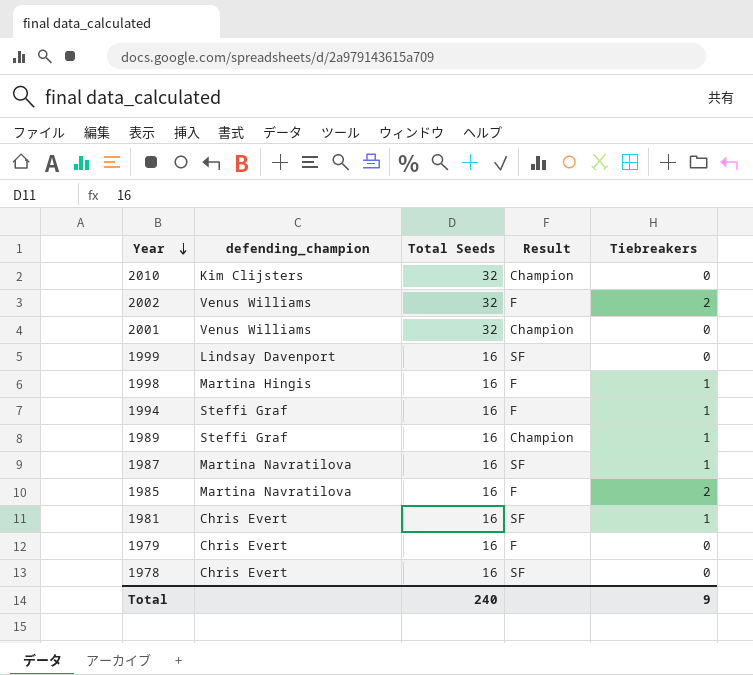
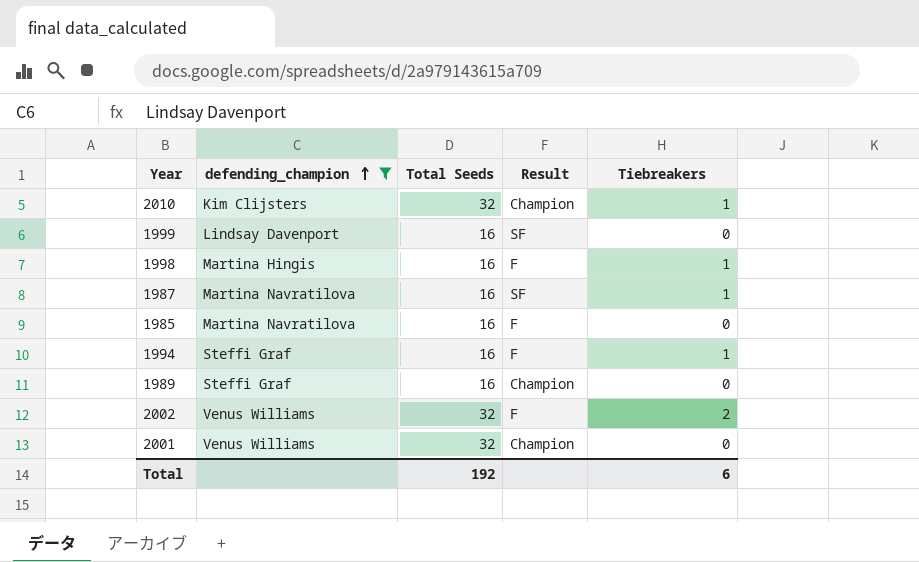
filter: none -> defending_champion != Chris Evert
row order: Year descending -> defending_champion ascending
2010 | Tiebreakers: 0 -> 1
1985 | Tiebreakers: 2 -> 0
1989 | Tiebreakers: 1 -> 0
Total | Total Seeds: 240 -> 192
Total | Tiebreakers: 9 -> 6

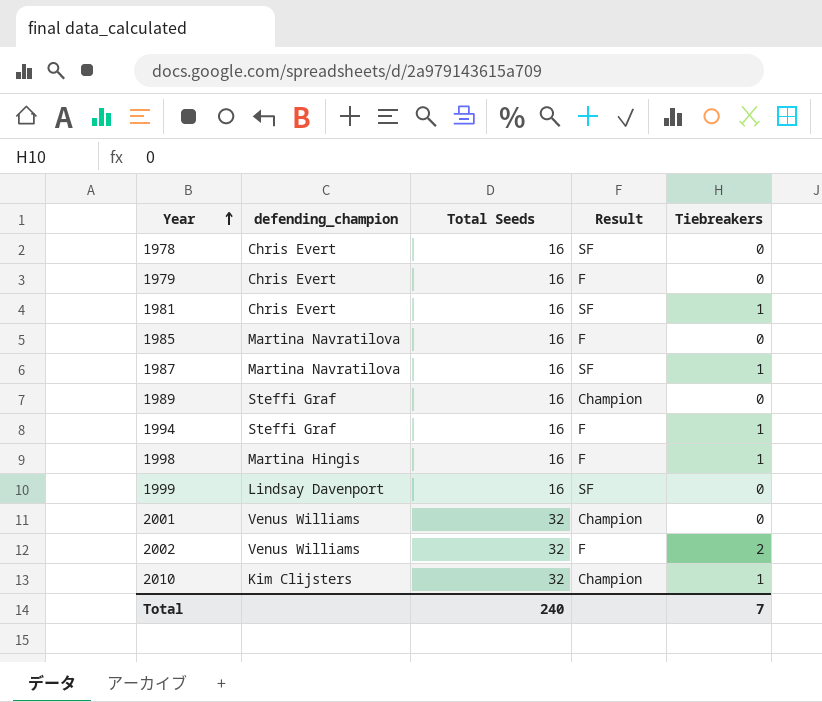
filter: defending_champion != Chris Evert -> none
row order: defending_champion ascending -> Year ascending
Total | Total Seeds: 192 -> 240
Total | Tiebreakers: 6 -> 7

